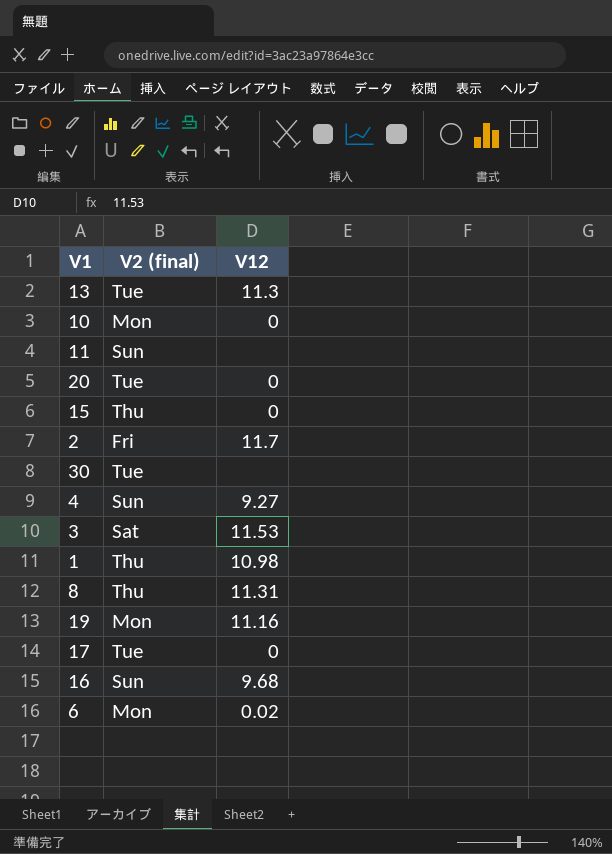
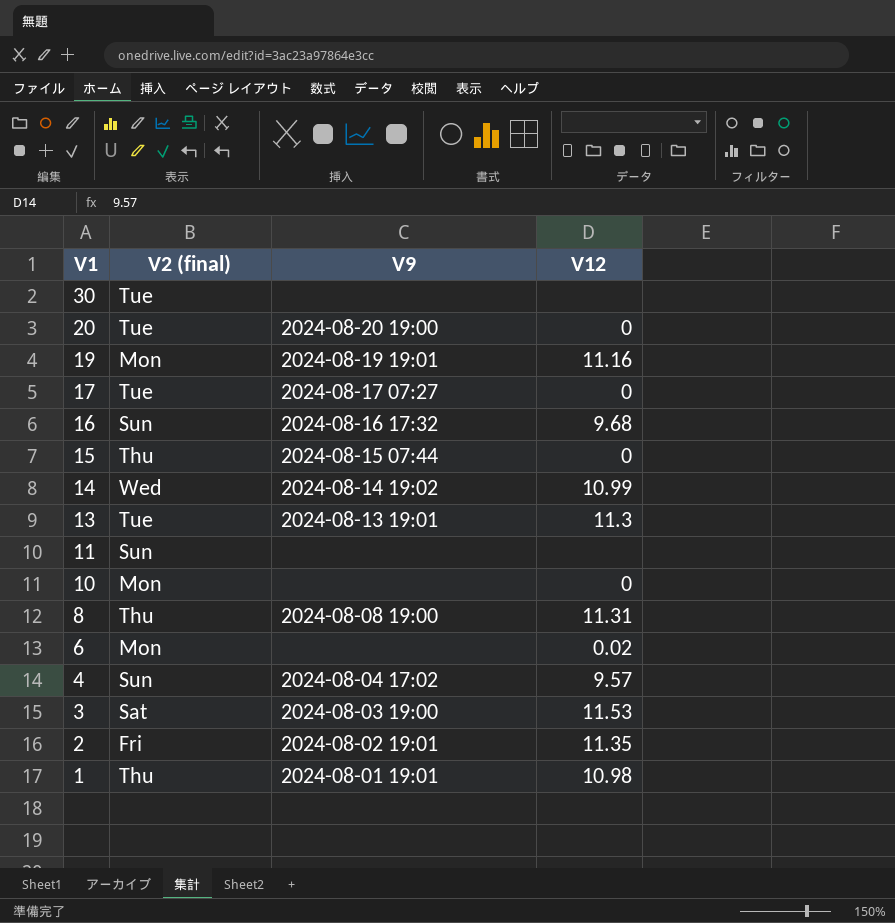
row order: none -> V1 descending
column V9 | position: none -> 3
row 14: none -> Wed | 2024-08-14 19:02 | 10.99
4 | V12: 9.27 -> 9.57
2 | V12: 11.7 -> 11.35

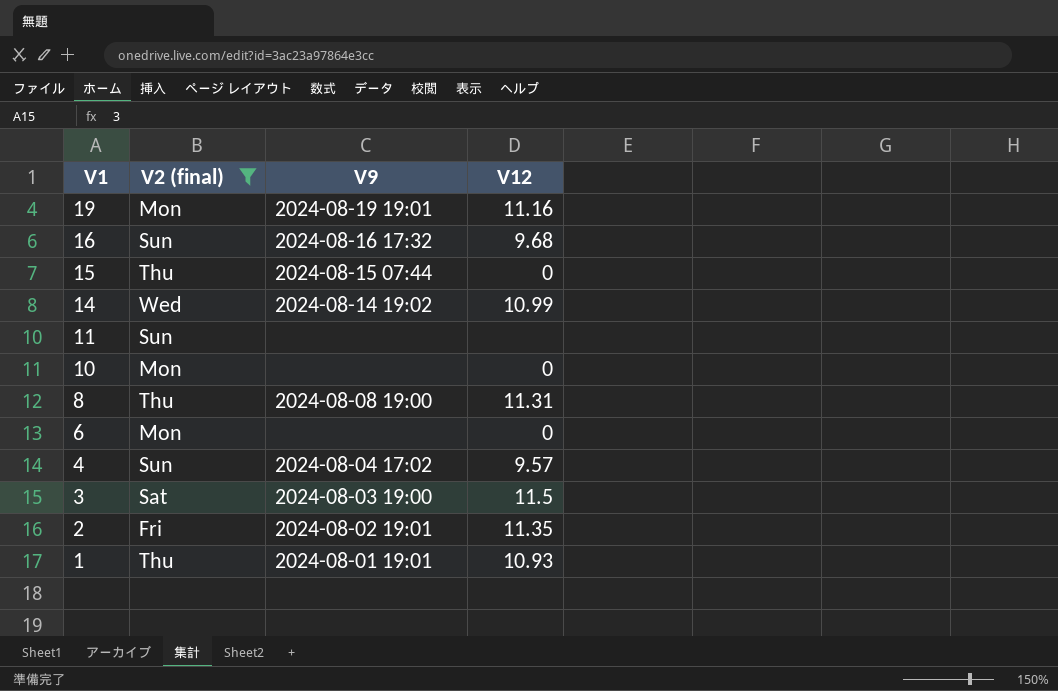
filter: none -> V2 (final) != Tue
6 | V12: 0.02 -> 0
3 | V12: 11.53 -> 11.5
1 | V12: 10.98 -> 10.93

